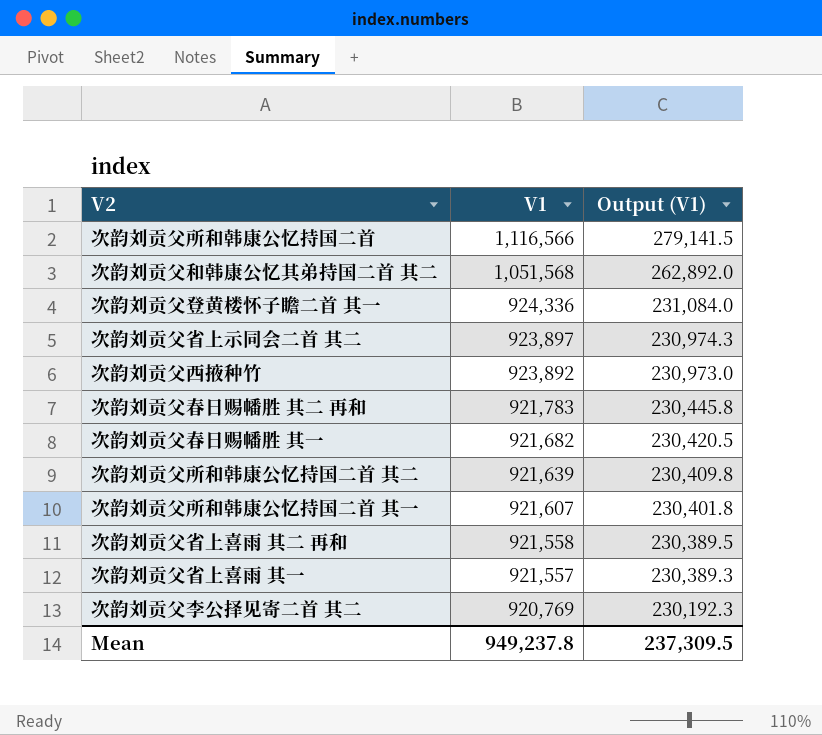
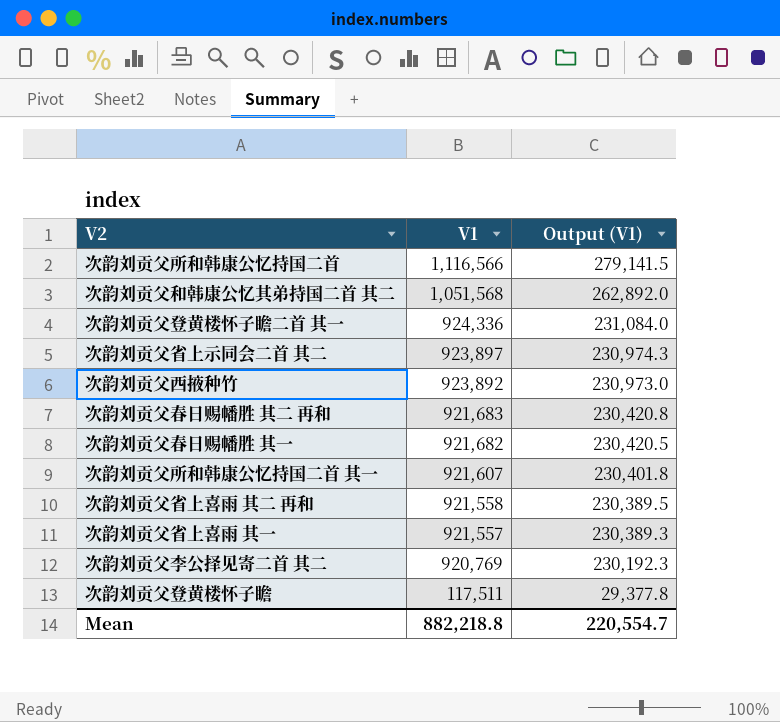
row 次韵刘贡父所和韩康公忆持国二首 其二: 921,639 | 230,409.8 -> none
次韵刘贡父春日赐幡胜 其二 再和 | V1: 921,783 -> 921,683
次韵刘贡父春日赐幡胜 其二 再和 | Output (V1): 230,445.8 -> 230,420.8
row 次韵刘贡父登黄楼怀子瞻: none -> 117,511 | 29,377.8
Mean | V1: 949,237.8 -> 882,218.8
Mean | Output (V1): 237,309.5 -> 220,554.7

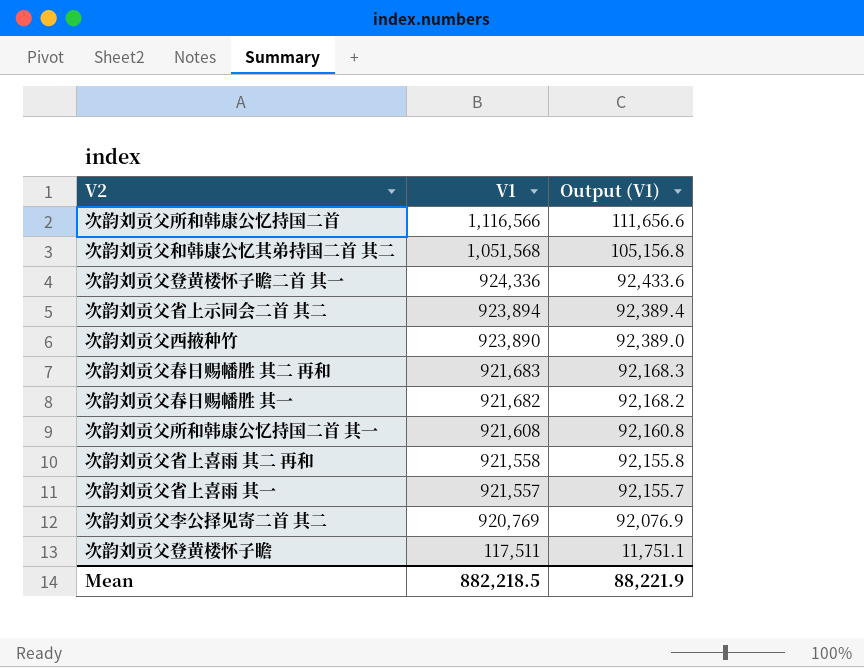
column Output (V1) | formula: [V1] * 0.25 -> [V1] * 0.1
次韵刘贡父省上示同会二首 其二 | V1: 923,897 -> 923,894
次韵刘贡父西掖种竹 | V1: 923,892 -> 923,890
次韵刘贡父所和韩康公忆持国二首 其一 | V1: 921,607 -> 921,608
Mean | V1: 882,218.8 -> 882,218.5
Mean | Output (V1): 220,554.7 -> 88,221.9

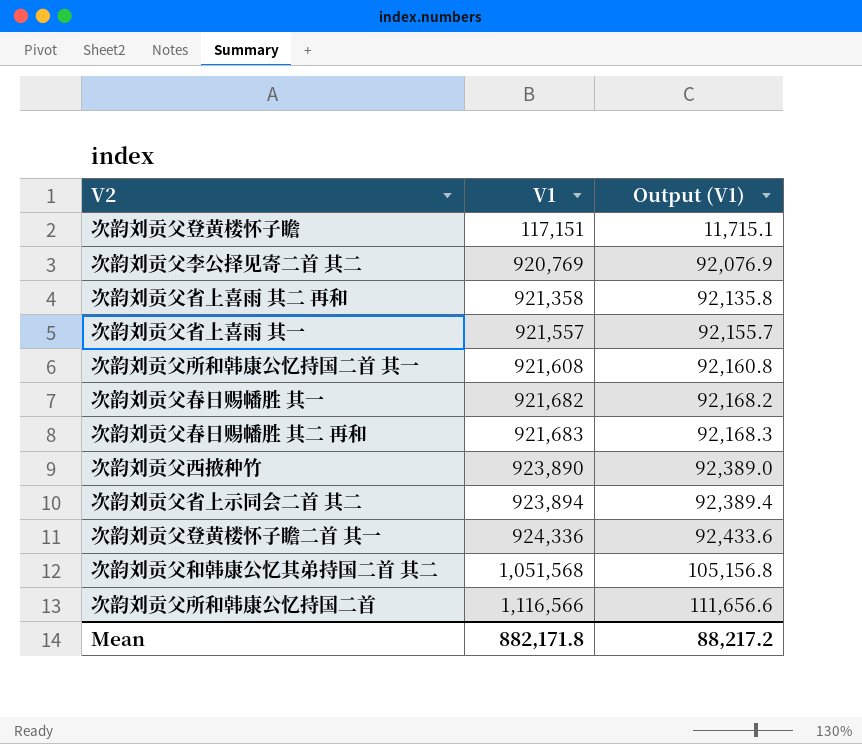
row order: V1 descending -> V1 ascending
次韵刘贡父登黄楼怀子瞻 | V1: 117,511 -> 117,151
次韵刘贡父登黄楼怀子瞻 | Output (V1): 11,751.1 -> 11,715.1
次韵刘贡父省上喜雨 其二 再和 | V1: 921,558 -> 921,358
次韵刘贡父省上喜雨 其二 再和 | Output (V1): 92,155.8 -> 92,135.8
Mean | V1: 882,218.5 -> 882,171.8
Mean | Output (V1): 88,221.9 -> 88,217.2

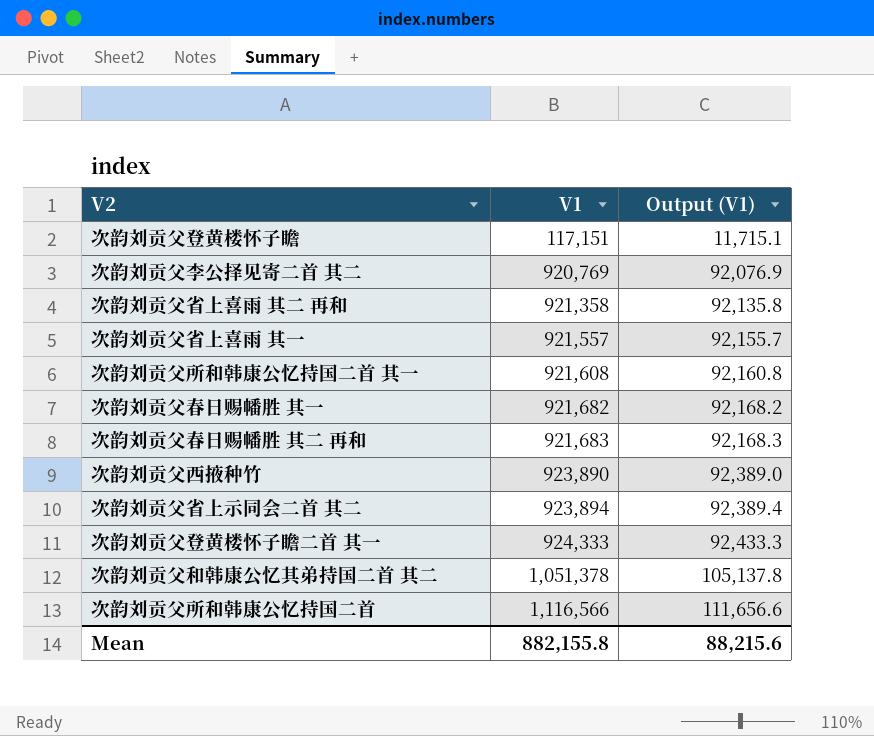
次韵刘贡父登黄楼怀子瞻二首 其一 | V1: 924,336 -> 924,333
次韵刘贡父登黄楼怀子瞻二首 其一 | Output (V1): 92,433.6 -> 92,433.3
次韵刘贡父和韩康公忆其弟持国二首 其二 | V1: 1,051,568 -> 1,051,378
次韵刘贡父和韩康公忆其弟持国二首 其二 | Output (V1): 105,156.8 -> 105,137.8
Mean | V1: 882,171.8 -> 882,155.8
Mean | Output (V1): 88,217.2 -> 88,215.6

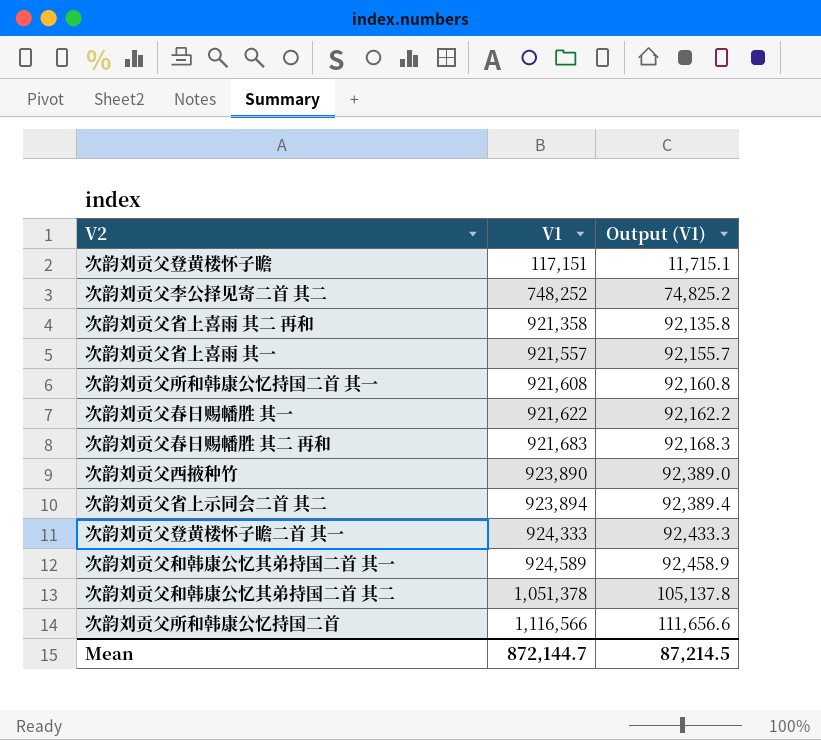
次韵刘贡父李公择见寄二首 其二 | V1: 920,769 -> 748,252
次韵刘贡父李公择见寄二首 其二 | Output (V1): 92,076.9 -> 74,825.2
次韵刘贡父春日赐幡胜 其一 | V1: 921,682 -> 921,622
次韵刘贡父春日赐幡胜 其一 | Output (V1): 92,168.2 -> 92,162.2
row 次韵刘贡父和韩康公忆其弟持国二首 其一: none -> 924,589 | 92,458.9
Mean | V1: 882,155.8 -> 872,144.7
Mean | Output (V1): 88,215.6 -> 87,214.5

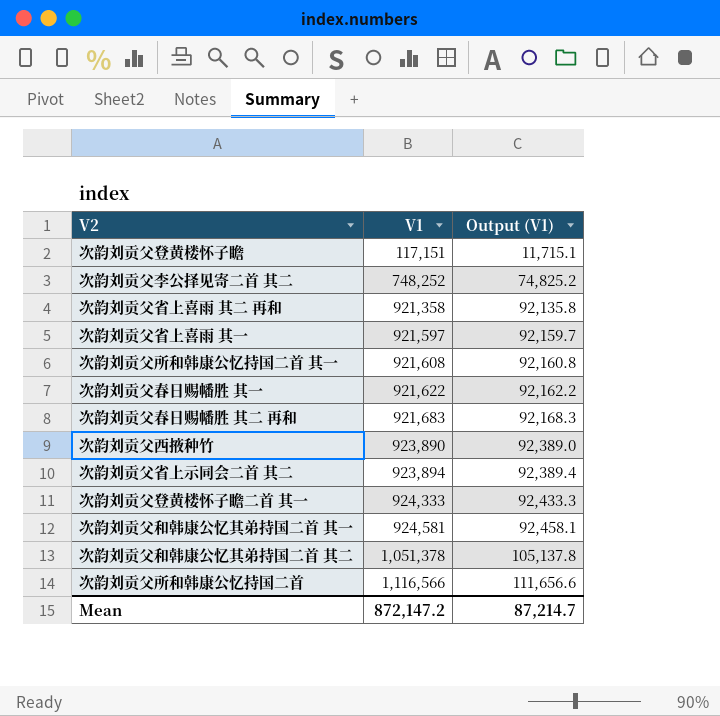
次韵刘贡父省上喜雨 其一 | V1: 921,557 -> 921,597
次韵刘贡父省上喜雨 其一 | Output (V1): 92,155.7 -> 92,159.7
次韵刘贡父和韩康公忆其弟持国二首 其一 | V1: 924,589 -> 924,581
次韵刘贡父和韩康公忆其弟持国二首 其一 | Output (V1): 92,458.9 -> 92,458.1
Mean | V1: 872,144.7 -> 872,147.2
Mean | Output (V1): 87,214.5 -> 87,214.7

